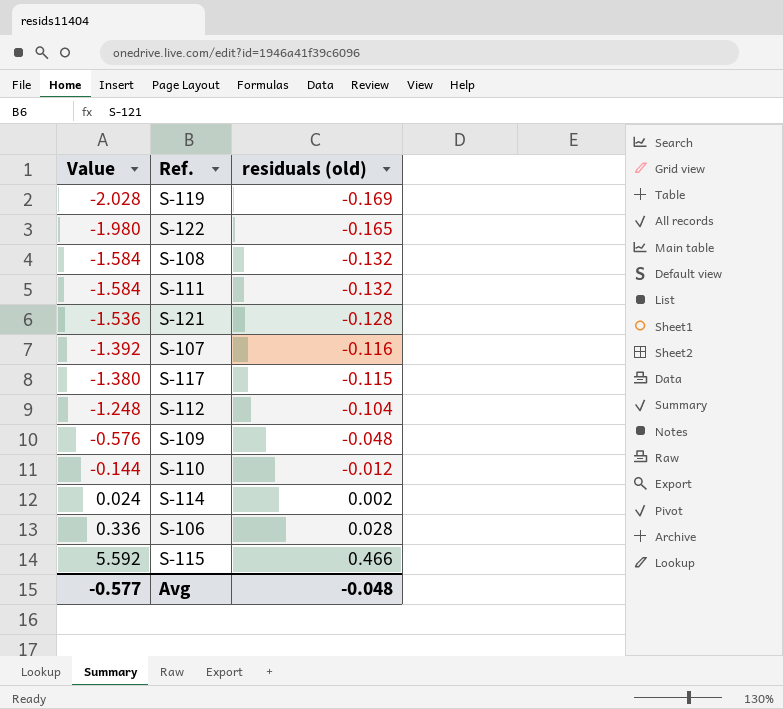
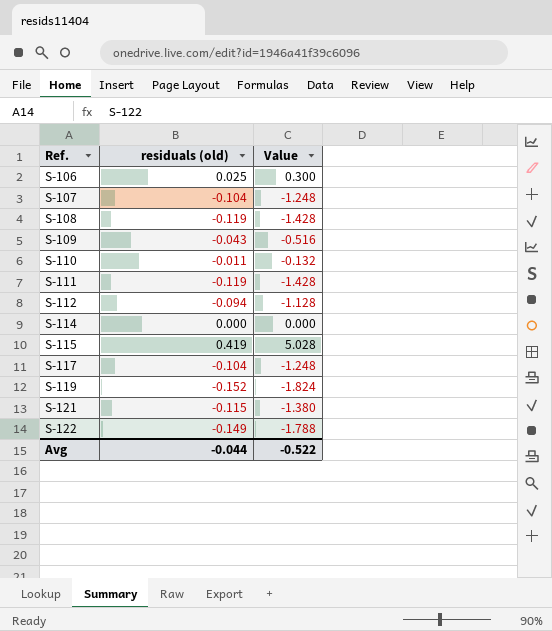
row order: Value ascending -> Ref. ascending
column Value | position: 1 -> 3
S-106 | residuals (old): 0.028 -> 0.025
S-106 | Value: 0.336 -> 0.300
S-107 | residuals (old): -0.116 -> -0.104
S-107 | Value: -1.392 -> -1.248
S-108 | residuals (old): -0.132 -> -0.119
S-108 | Value: -1.584 -> -1.428
S-109 | residuals (old): -0.048 -> -0.043
S-109 | Value: -0.576 -> -0.516
S-110 | residuals (old): -0.012 -> -0.011
S-110 | Value: -0.144 -> -0.132
S-111 | residuals (old): -0.132 -> -0.119
S-111 | Value: -1.584 -> -1.428
S-112 | residuals (old): -0.104 -> -0.094
S-112 | Value: -1.248 -> -1.128
S-114 | residuals (old): 0.002 -> 0.000
S-114 | Value: 0.024 -> 0.000
S-115 | residuals (old): 0.466 -> 0.419
S-115 | Value: 5.592 -> 5.028
S-117 | residuals (old): -0.115 -> -0.104
S-117 | Value: -1.380 -> -1.248
S-119 | residuals (old): -0.169 -> -0.152
S-119 | Value: -2.028 -> -1.824
S-121 | residuals (old): -0.128 -> -0.115
S-121 | Value: -1.536 -> -1.380
S-122 | residuals (old): -0.165 -> -0.149
S-122 | Value: -1.980 -> -1.788
Avg | residuals (old): -0.048 -> -0.044
Avg | Value: -0.577 -> -0.522

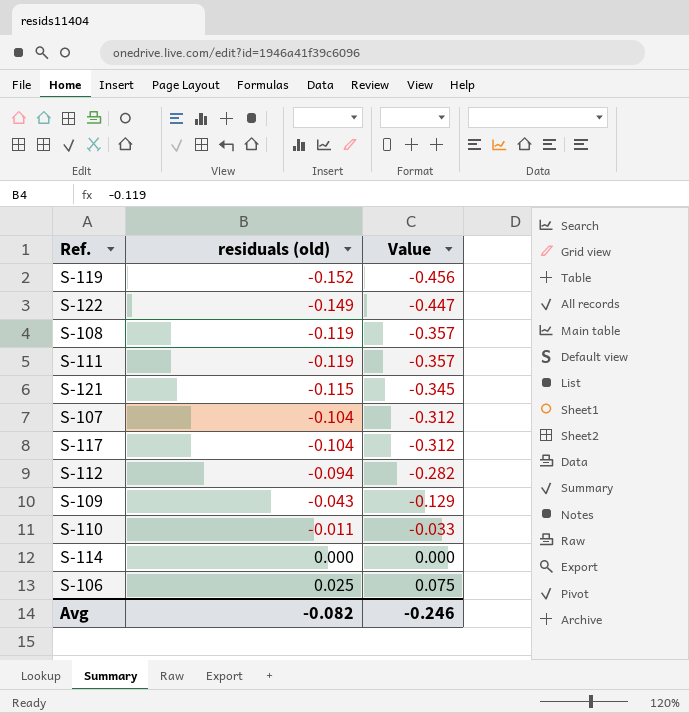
row order: Ref. ascending -> residuals (old) ascending
column Value | formula: [residuals (old)] * 12 -> [residuals (old)] * 3
row S-115: 0.419 | 5.028 -> none
Avg | residuals (old): -0.044 -> -0.082
Avg | Value: -0.522 -> -0.246

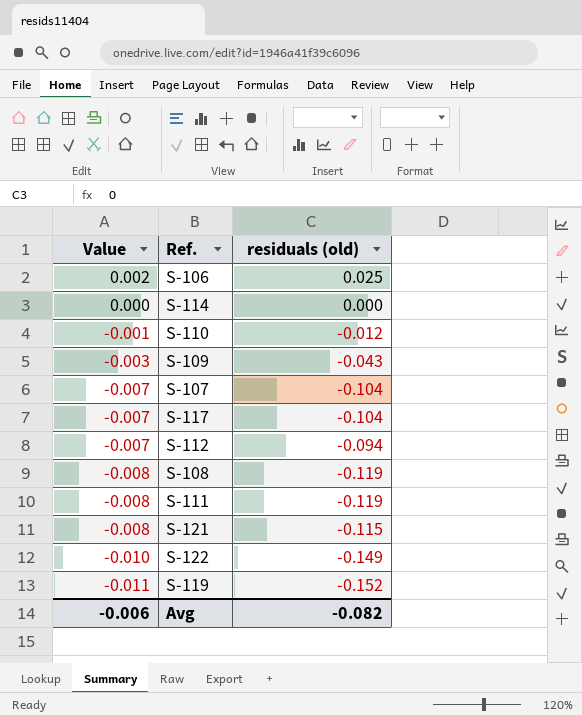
row order: residuals (old) ascending -> Value descending
column Value | formula: [residuals (old)] * 3 -> [residuals (old)] * 0.07
column Value | position: 3 -> 1
S-110 | residuals (old): -0.011 -> -0.012
Avg | Value: -0.246 -> -0.006

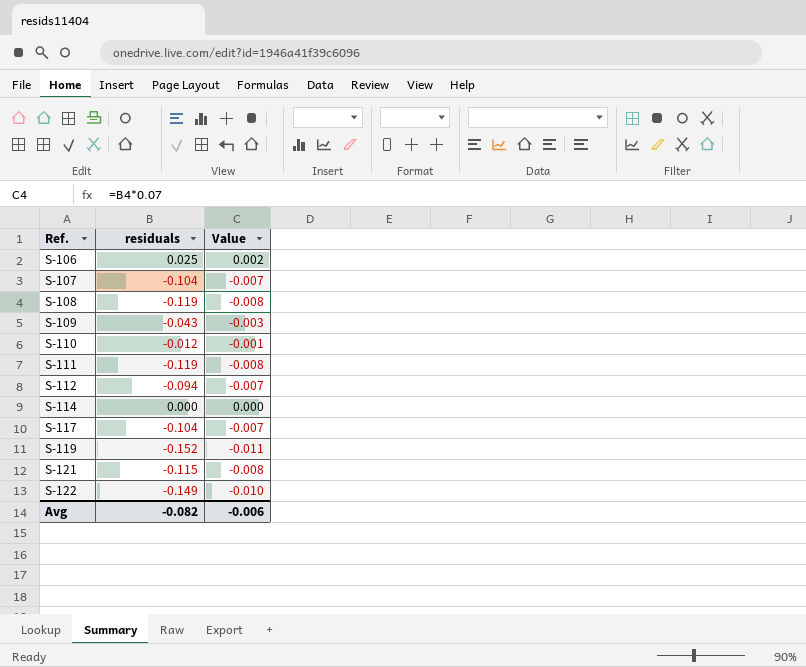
row order: Value descending -> Ref. ascending
column name: residuals (old) -> residuals
column Value | position: 1 -> 3

